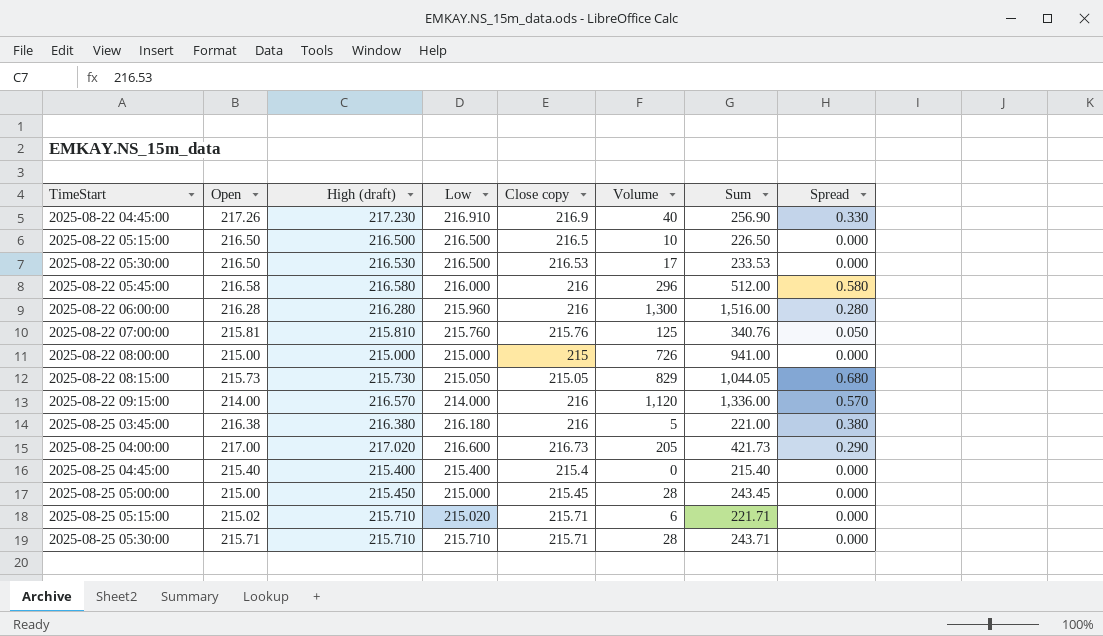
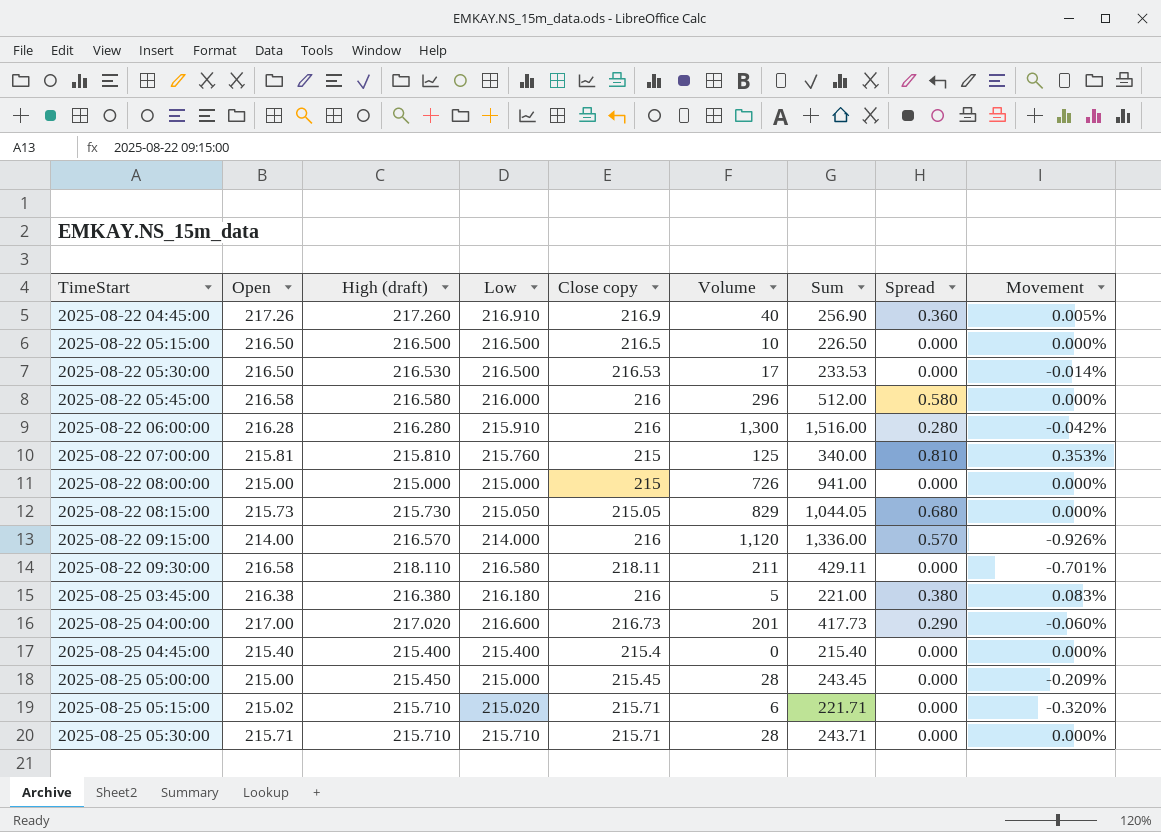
column Movement | formula: none -> ([Low] - [Close copy]) / [Close copy]
2025-08-22 04:45:00 | High (draft): 217.230 -> 217.260
2025-08-22 04:45:00 | Spread: 0.330 -> 0.360
2025-08-22 06:00:00 | Low: 215.960 -> 215.910
2025-08-22 07:00:00 | Close copy: 215.76 -> 215
2025-08-22 07:00:00 | Sum: 340.76 -> 340.00
2025-08-22 07:00:00 | Spread: 0.050 -> 0.810
row 2025-08-22 09:30:00: none -> 216.58 | 218.110 | 216.580 | 218.11 | 211 | 429.11 | 0.000 | -0.701%
2025-08-25 04:00:00 | Volume: 205 -> 201
2025-08-25 04:00:00 | Sum: 421.73 -> 417.73

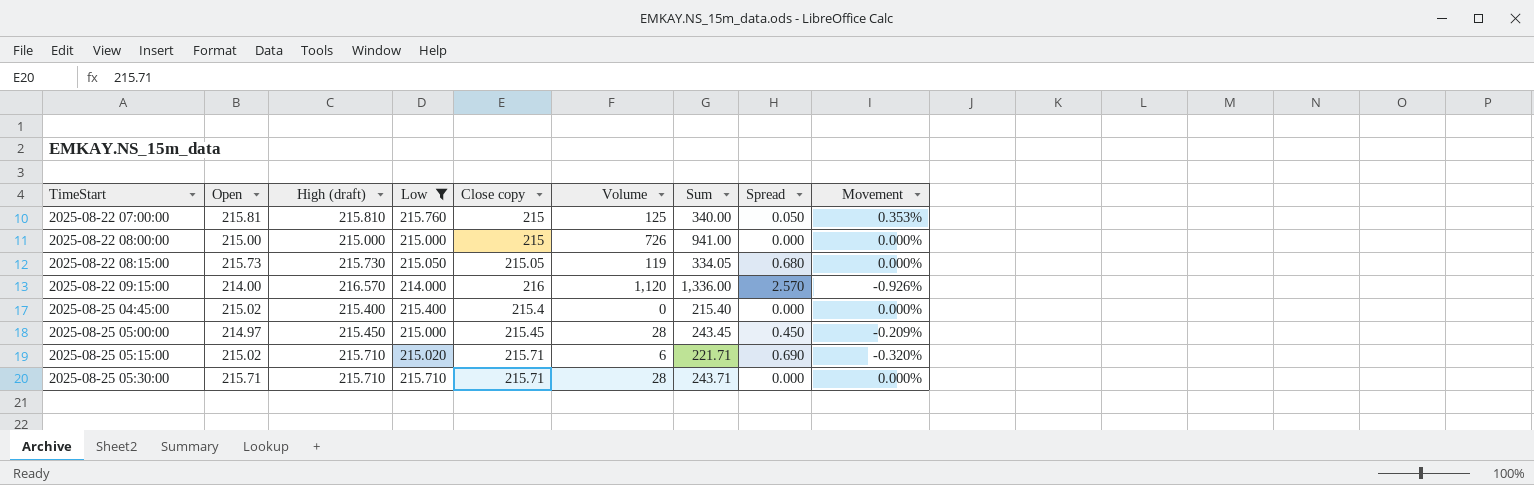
filter: none -> Low <= 215.760
column Spread | formula: [High (draft)] - [Close copy] -> [High (draft)] - [Low]
2025-08-22 08:15:00 | Volume: 829 -> 119
2025-08-22 08:15:00 | Sum: 1,044.05 -> 334.05
2025-08-25 04:45:00 | Open: 215.40 -> 215.02
2025-08-25 05:00:00 | Open: 215.00 -> 214.97

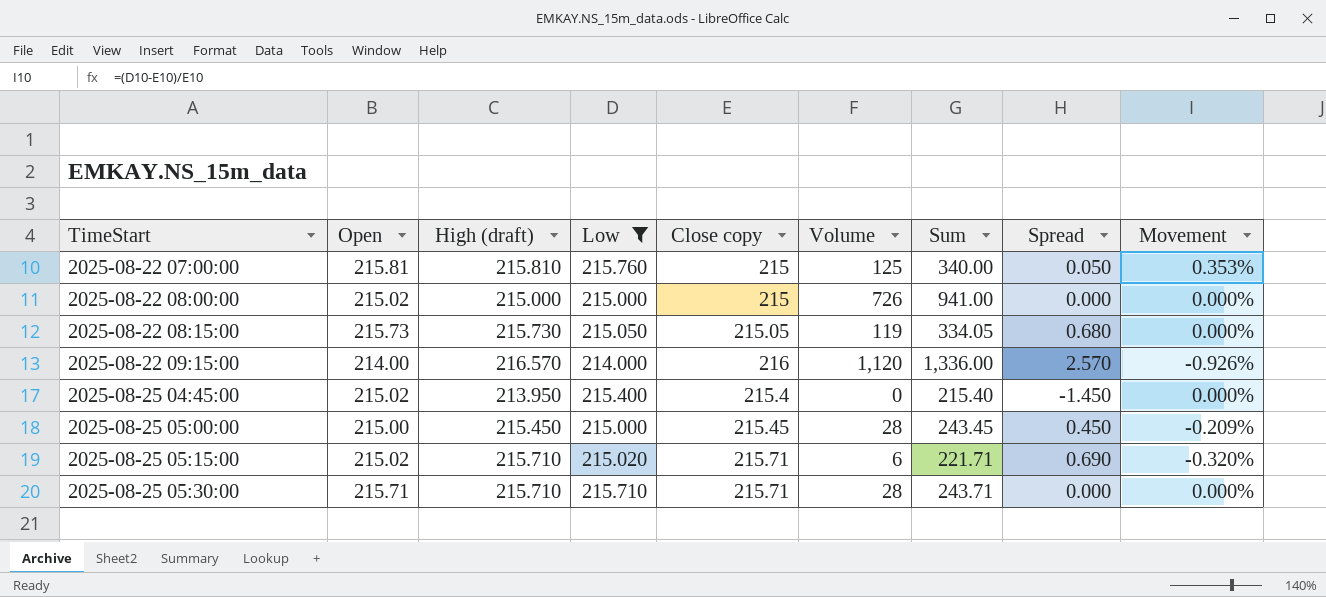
2025-08-22 08:00:00 | Open: 215.00 -> 215.02
2025-08-25 04:45:00 | High (draft): 215.400 -> 213.950
2025-08-25 04:45:00 | Spread: 0.000 -> -1.450
2025-08-25 05:00:00 | Open: 214.97 -> 215.00

